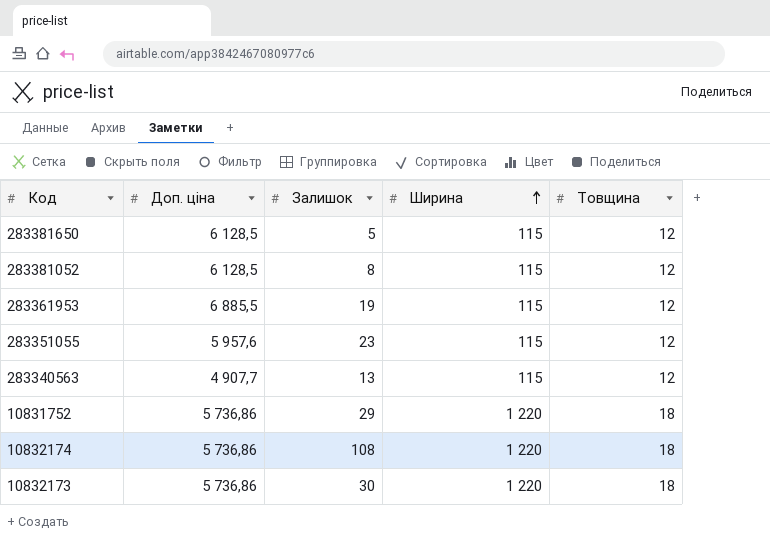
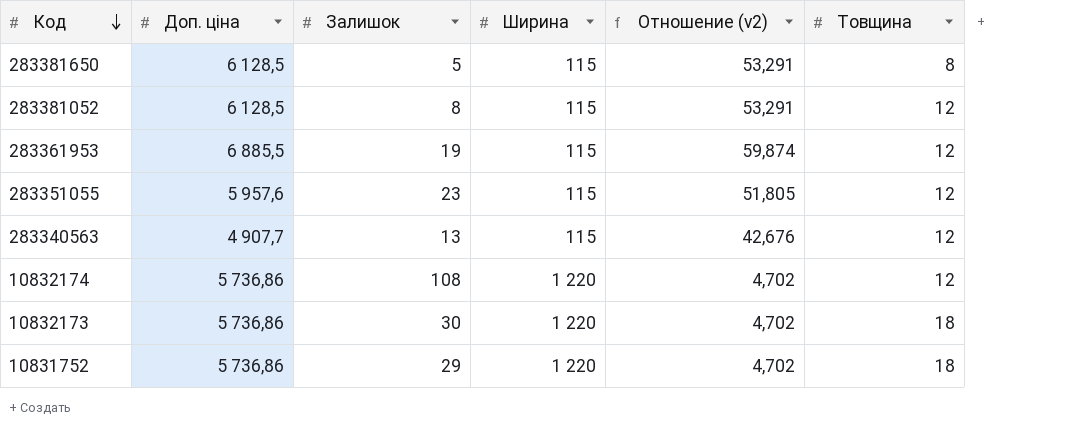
row order: Ширина ascending -> Код descending
column Отношение (v2) | formula: none -> [Доп. ціна] / [Ширина]
283381650 | Товщина: 12 -> 8
10832174 | Товщина: 18 -> 12

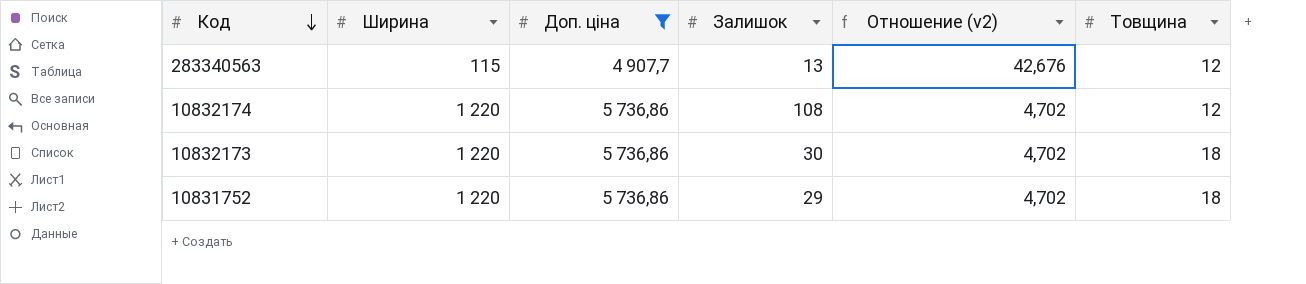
filter: none -> Доп. ціна <= 5 736,86
column Ширина | position: 4 -> 2

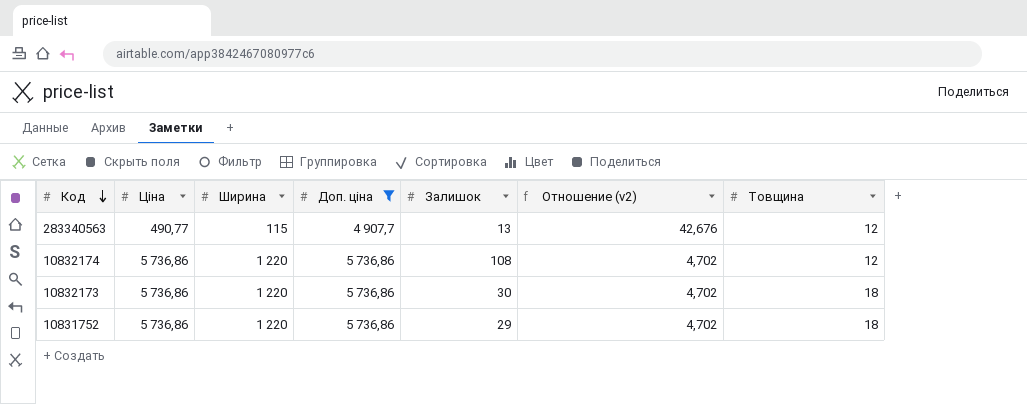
column Ціна | position: none -> 2

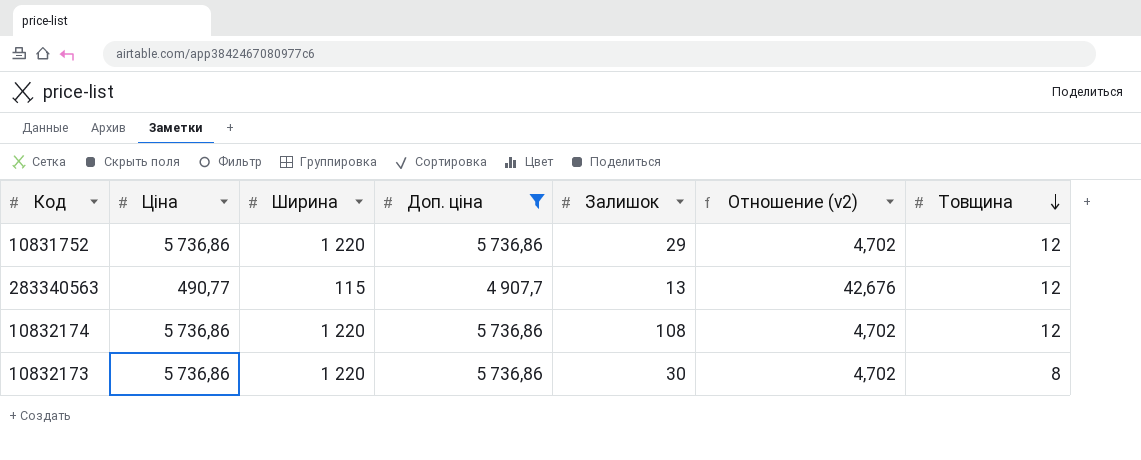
row order: Код descending -> Товщина descending
10831752 | Товщина: 18 -> 12
10832173 | Товщина: 18 -> 8

